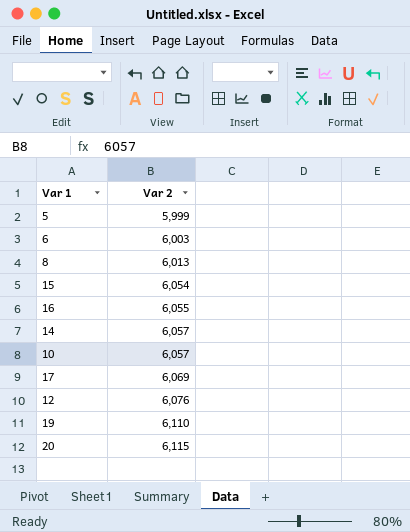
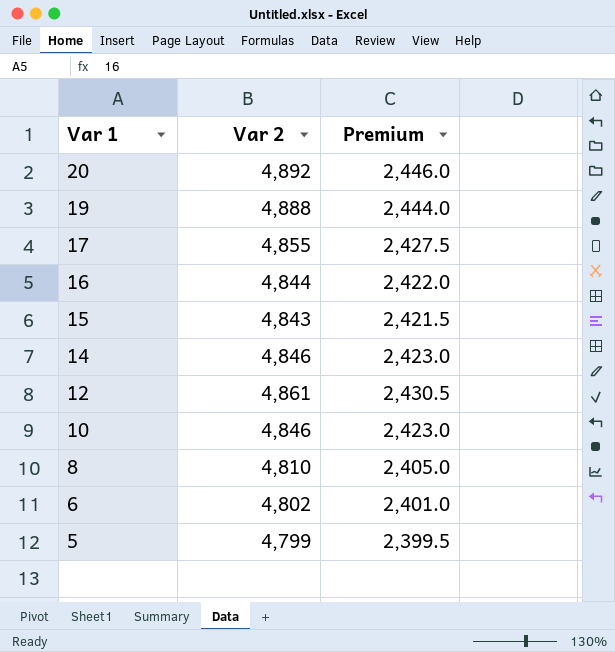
row order: Var 2 ascending -> Var 1 descending
column Premium | formula: none -> [Var 2] * 0.5
20 | Var 2: 6,115 -> 4,892
19 | Var 2: 6,110 -> 4,888
17 | Var 2: 6,069 -> 4,855
16 | Var 2: 6,055 -> 4,844
15 | Var 2: 6,054 -> 4,843
14 | Var 2: 6,057 -> 4,846
12 | Var 2: 6,076 -> 4,861
10 | Var 2: 6,057 -> 4,846
8 | Var 2: 6,013 -> 4,810
6 | Var 2: 6,003 -> 4,802
5 | Var 2: 5,999 -> 4,799

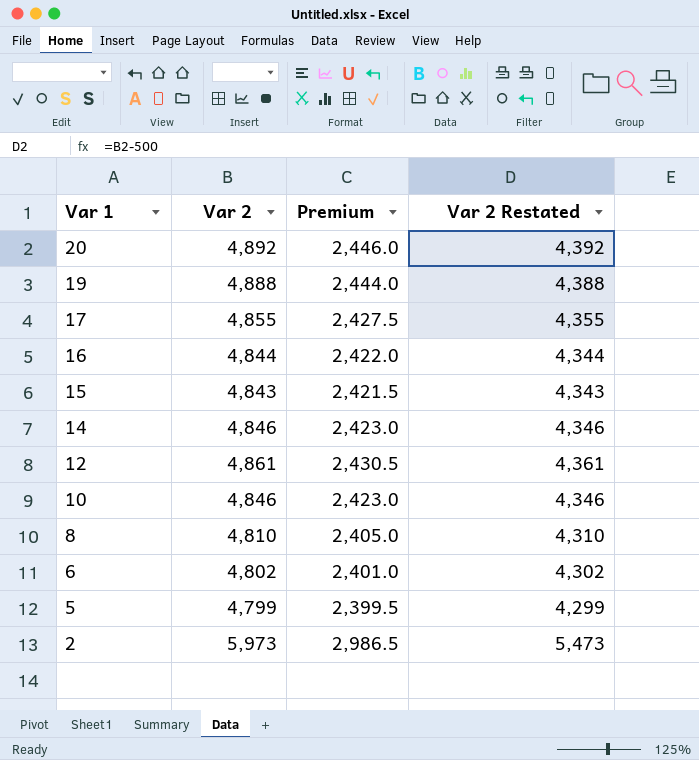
column Var 2 Restated | formula: none -> [Var 2] - 500
row 2: none -> 5,973 | 2,986.5 | 5,473

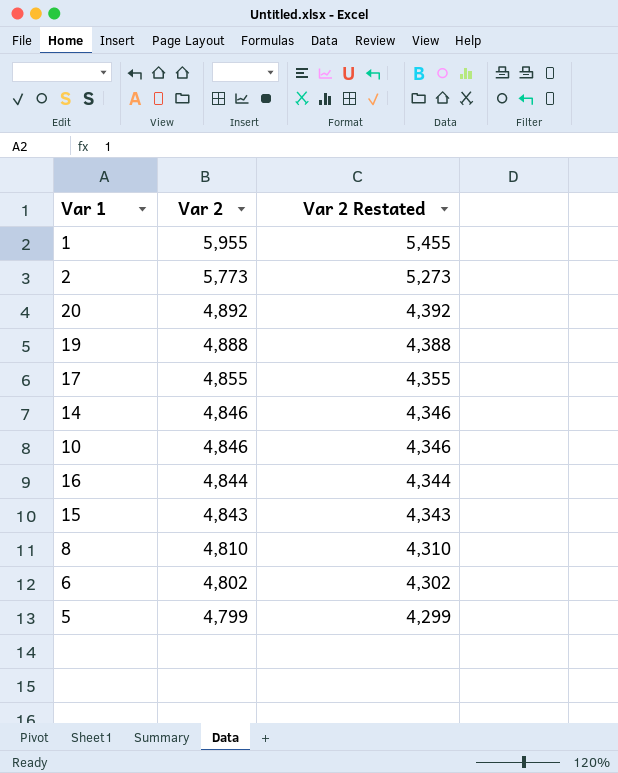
row order: Var 1 descending -> Var 2 descending
column Premium | formula: [Var 2] * 0.5 -> none
row 12: 4,861 | 2,430.5 | 4,361 -> none
row 1: none -> 5,955 | 5,455
2 | Var 2: 5,973 -> 5,773
2 | Var 2 Restated: 5,473 -> 5,273

